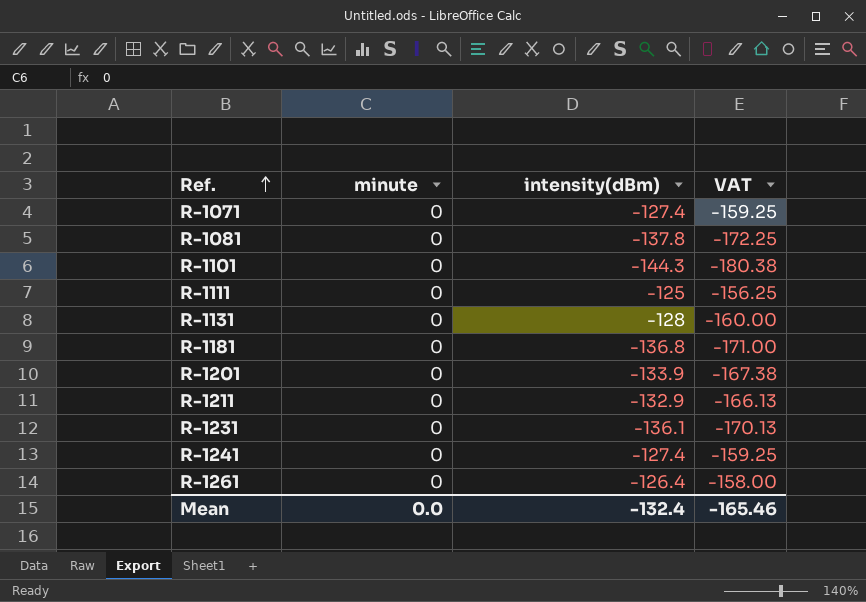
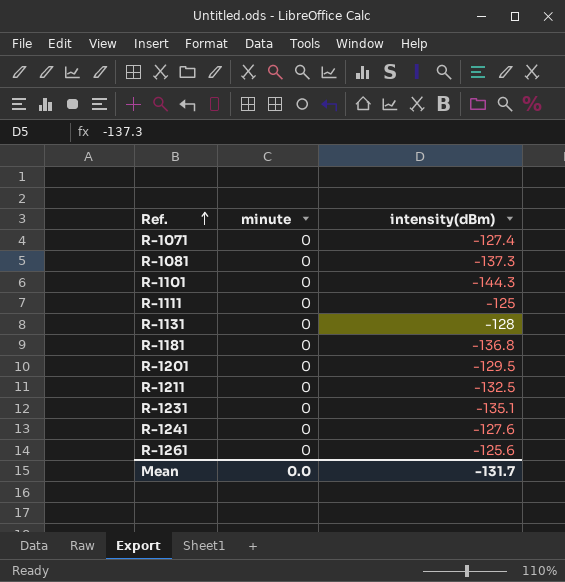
column VAT | formula: [intensity(dBm)] * 1.25 -> none
R-1081 | intensity(dBm): -137.8 -> -137.3
R-1201 | intensity(dBm): -133.9 -> -129.5
R-1211 | intensity(dBm): -132.9 -> -132.5
R-1231 | intensity(dBm): -136.1 -> -135.1
R-1241 | intensity(dBm): -127.4 -> -127.6
R-1261 | intensity(dBm): -126.4 -> -125.6
Mean | intensity(dBm): -132.4 -> -131.7

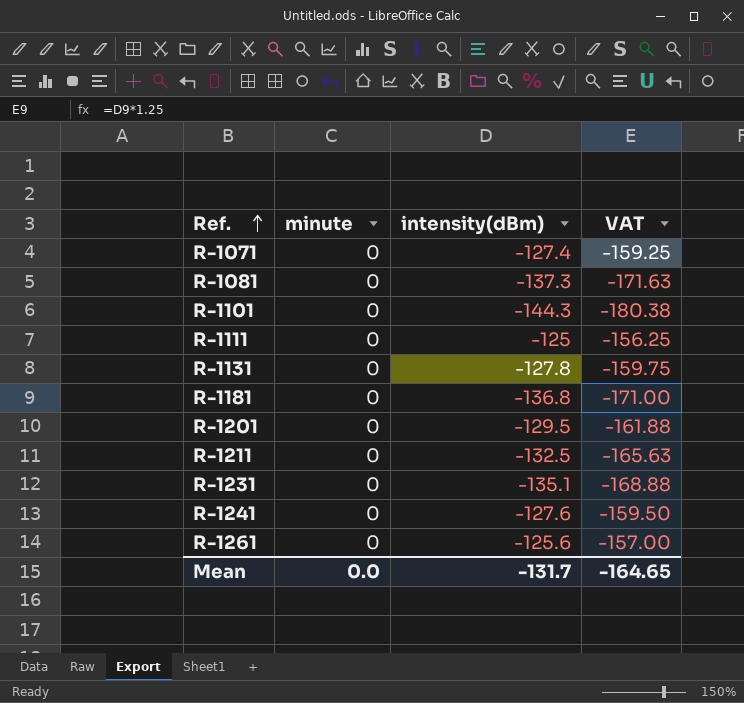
column VAT | formula: none -> [intensity(dBm)] * 1.25
R-1131 | intensity(dBm): -128 -> -127.8

